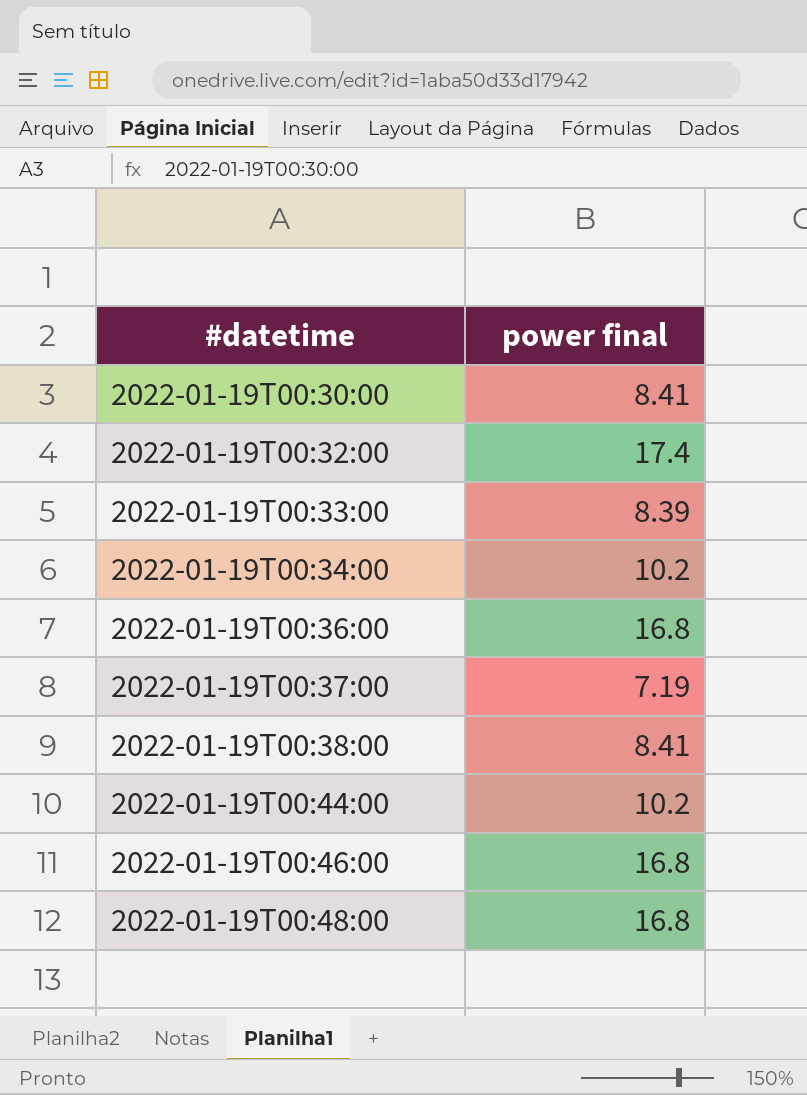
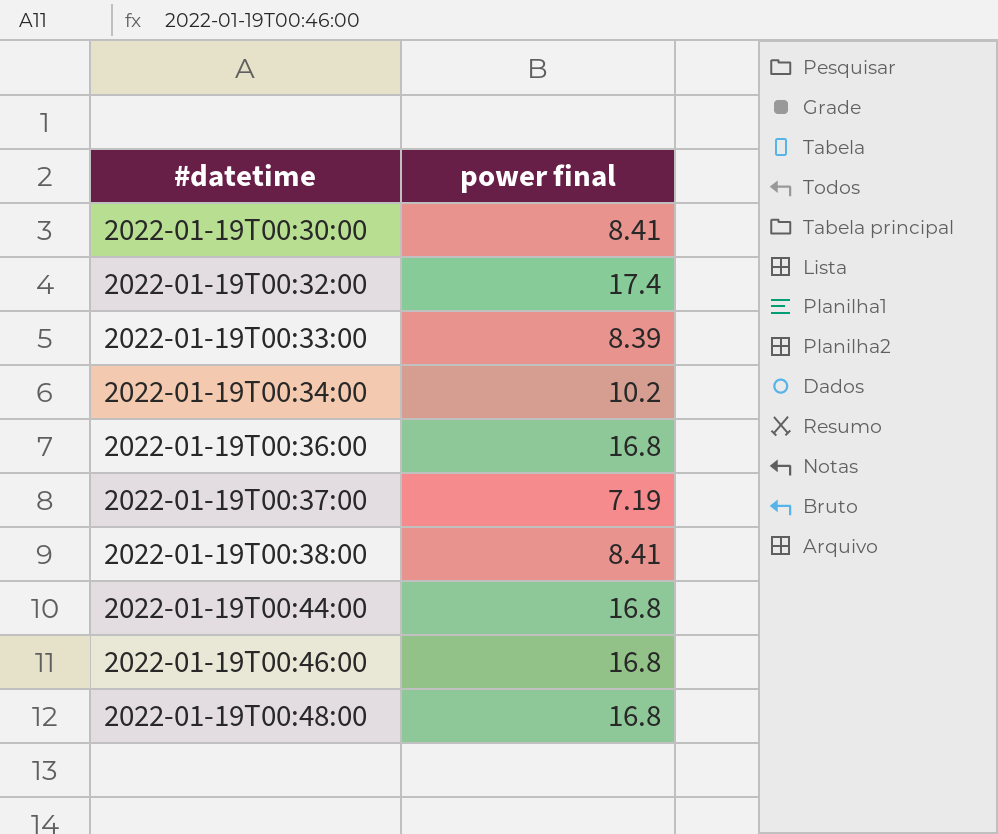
2022-01-19T00:44:00 | power final: 10.2 -> 16.8

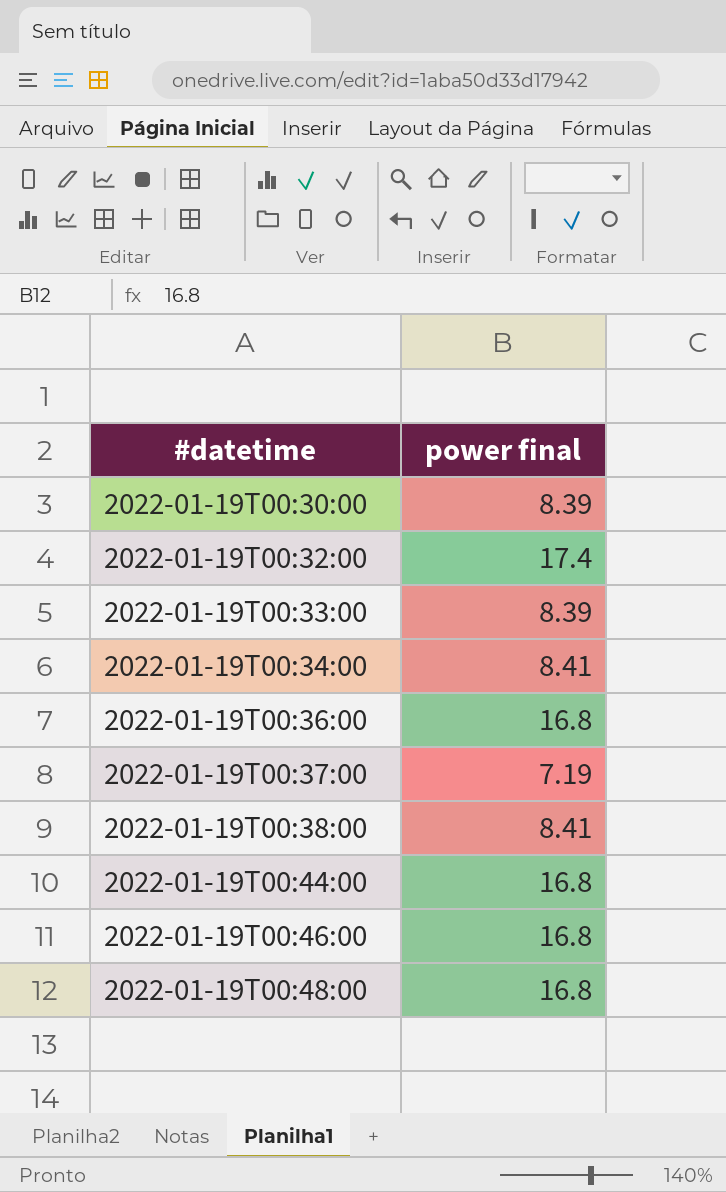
2022-01-19T00:30:00 | power final: 8.41 -> 8.39
2022-01-19T00:34:00 | power final: 10.2 -> 8.41

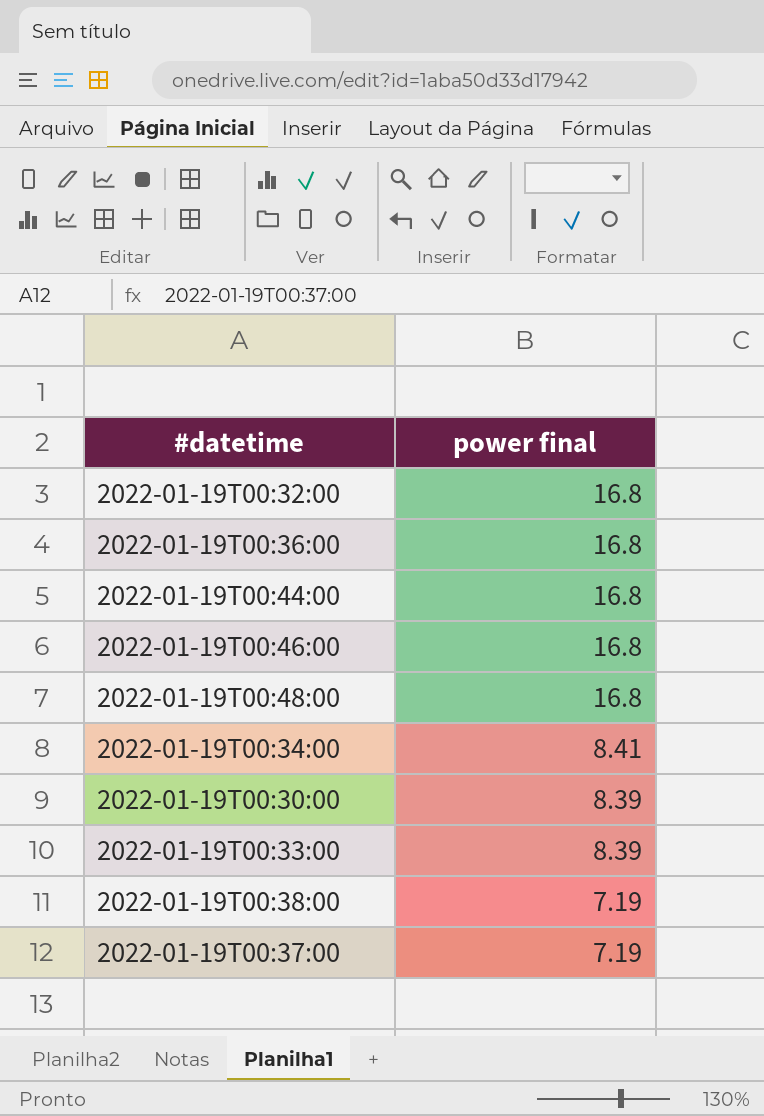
row order: #datetime ascending -> power final descending
2022-01-19T00:32:00 | power final: 17.4 -> 16.8
2022-01-19T00:38:00 | power final: 8.41 -> 7.19

